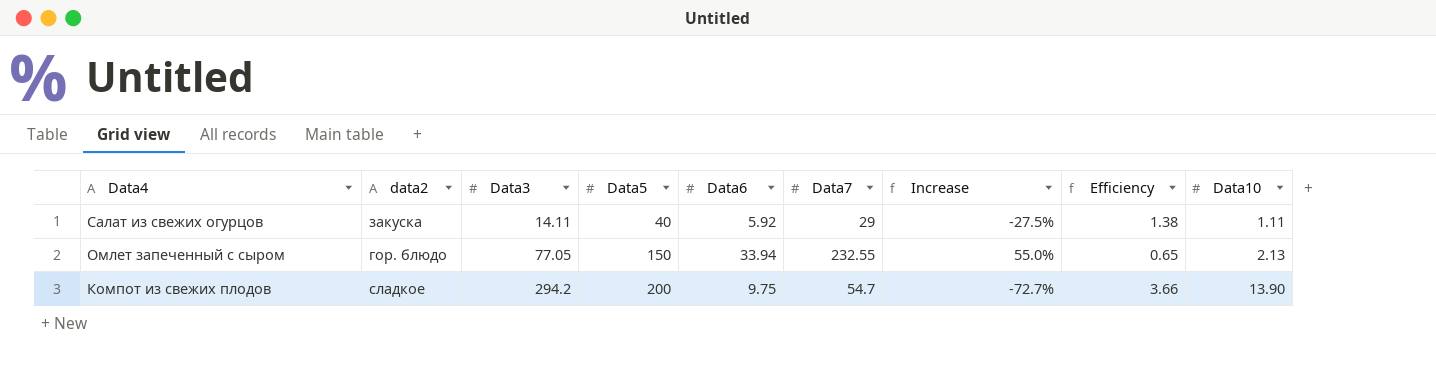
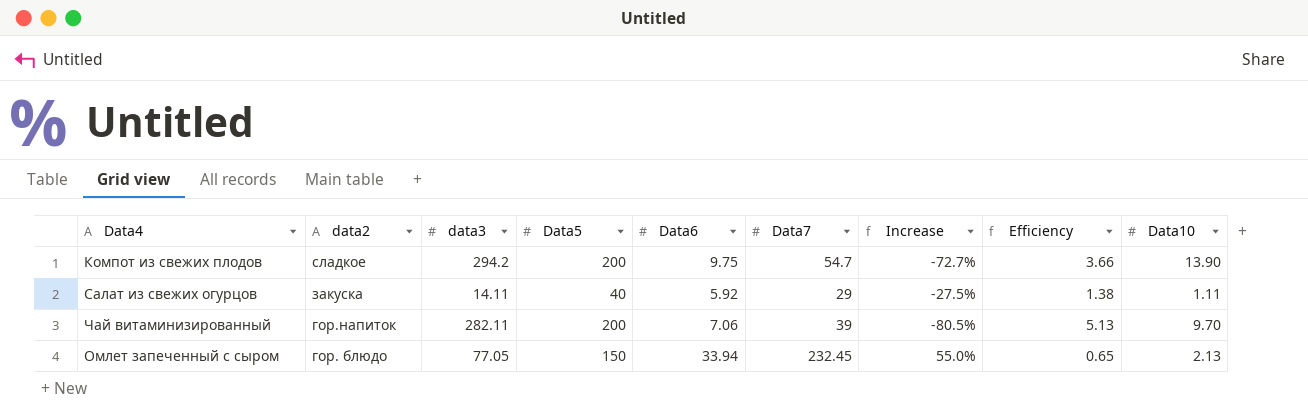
row order: Data4 descending -> data2 descending
column name: Data3 -> data3
row Чай витаминизированный: none -> гор.напиток | 282.11 | 200 | 7.06 | 39 | -80.5% | 5.13 | 9.70
Омлет запеченный с сыром | Data7: 232.55 -> 232.45

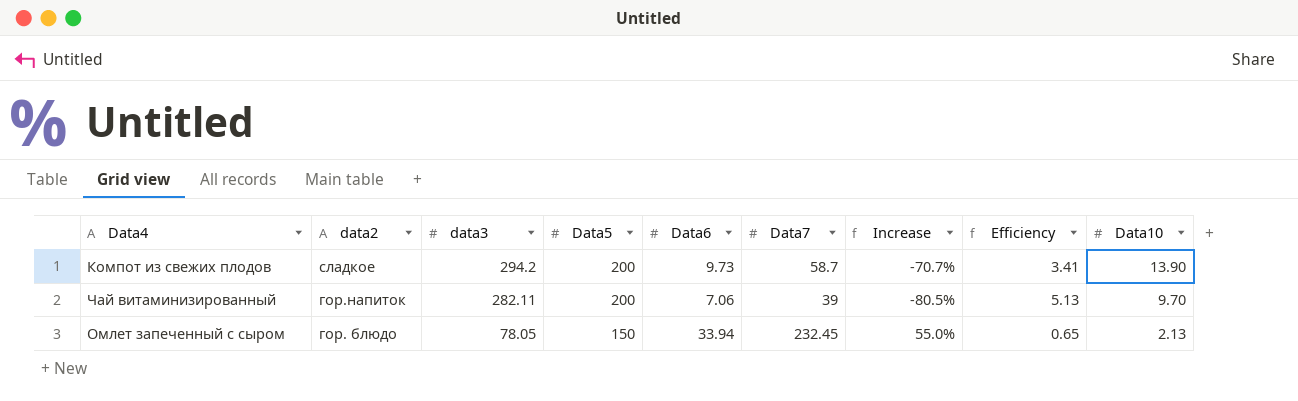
row Салат из свежих огурцов: закуска | 14.11 | 40 | 5.92 | 29 | -27.5% | 1.38 | 1.11 -> none
Компот из свежих плодов | Data6: 9.75 -> 9.73
Компот из свежих плодов | Data7: 54.7 -> 58.7
Компот из свежих плодов | Increase: -72.7% -> -70.7%
Компот из свежих плодов | Efficiency: 3.66 -> 3.41
Омлет запеченный с сыром | data3: 77.05 -> 78.05

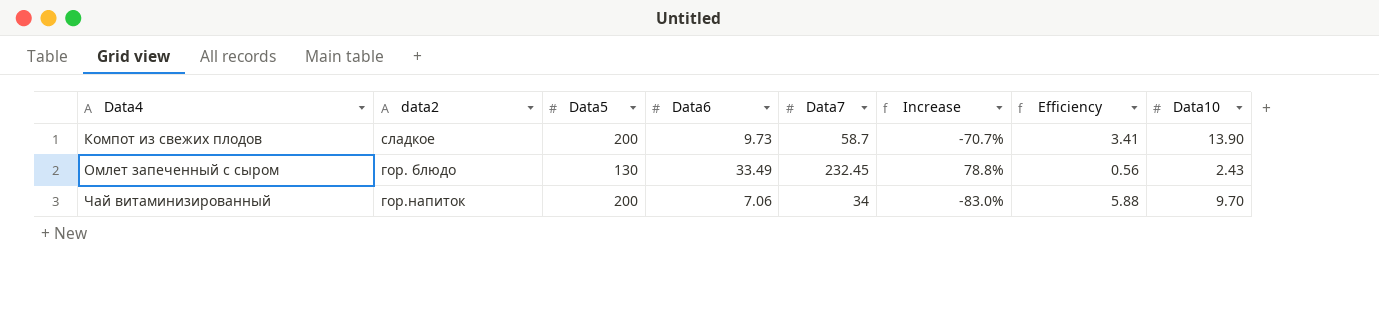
row order: data2 descending -> Data4 ascending
column data3 | position: 3 -> none
Омлет запеченный с сыром | Data5: 150 -> 130
Омлет запеченный с сыром | Data6: 33.94 -> 33.49
Омлет запеченный с сыром | Increase: 55.0% -> 78.8%
Омлет запеченный с сыром | Efficiency: 0.65 -> 0.56
Омлет запеченный с сыром | Data10: 2.13 -> 2.43
Чай витаминизированный | Data7: 39 -> 34
Чай витаминизированный | Increase: -80.5% -> -83.0%
Чай витаминизированный | Efficiency: 5.13 -> 5.88

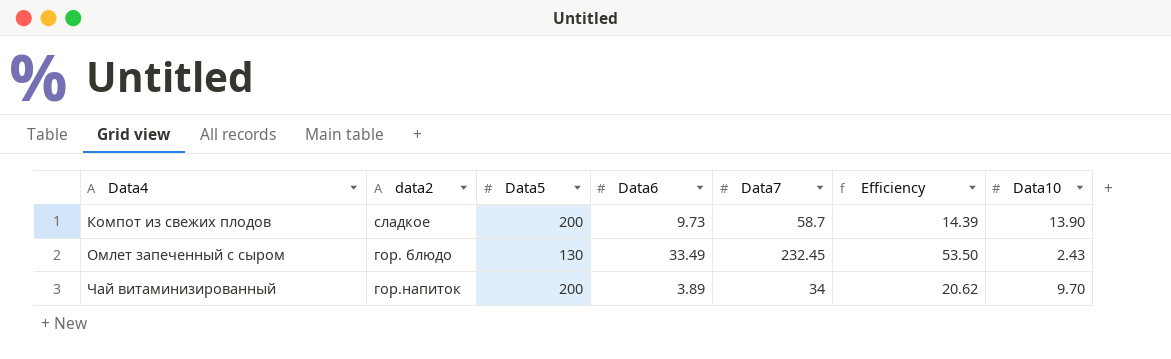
column Increase | formula: ([Data7] - [Data5]) / [Data5] -> none
column Efficiency | formula: [Data5] / [Data7] -> [Data5] / [Data10]
Чай витаминизированный | Data6: 7.06 -> 3.89

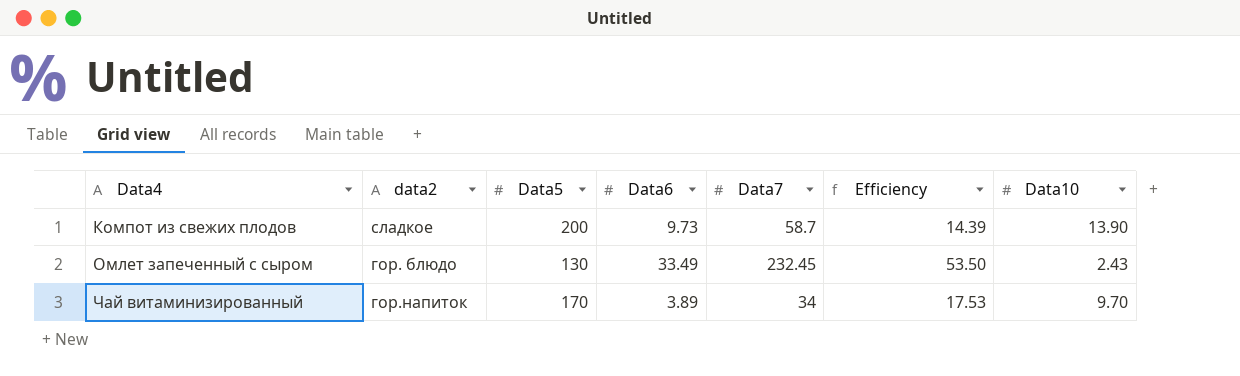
Чай витаминизированный | Data5: 200 -> 170
Чай витаминизированный | Efficiency: 20.62 -> 17.53

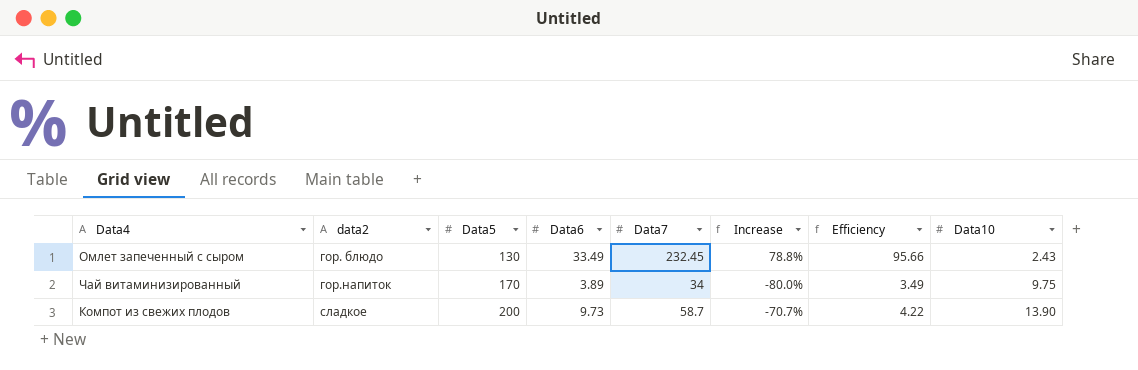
row order: Data4 ascending -> data2 ascending
column Increase | formula: none -> ([Data7] - [Data5]) / [Data5]
column Efficiency | formula: [Data5] / [Data10] -> [Data7] / [Data10]
Чай витаминизированный | Data10: 9.70 -> 9.75

